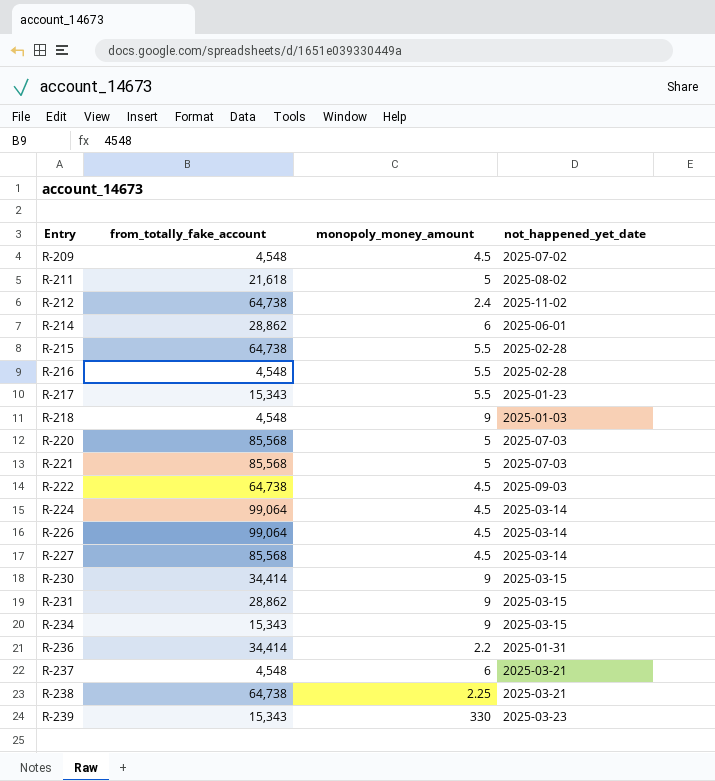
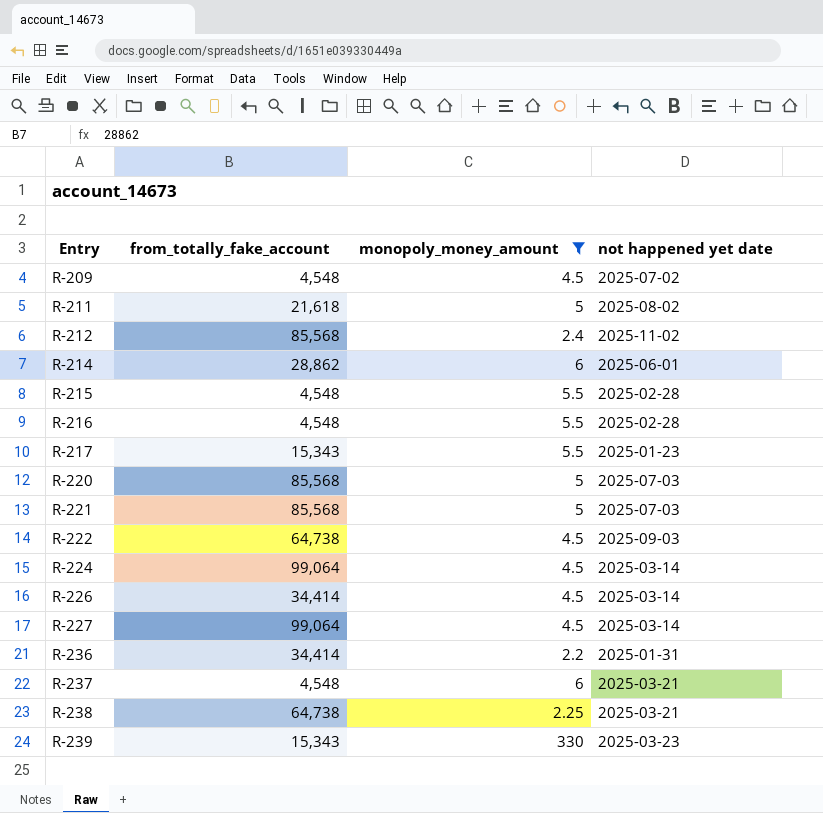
filter: none -> monopoly_money_amount != 9
column name: not_happened_yet_date -> not happened yet date
R-212 | from_totally_fake_account: 64,738 -> 85,568
R-215 | from_totally_fake_account: 64,738 -> 4,548
R-226 | from_totally_fake_account: 99,064 -> 34,414
R-227 | from_totally_fake_account: 85,568 -> 99,064

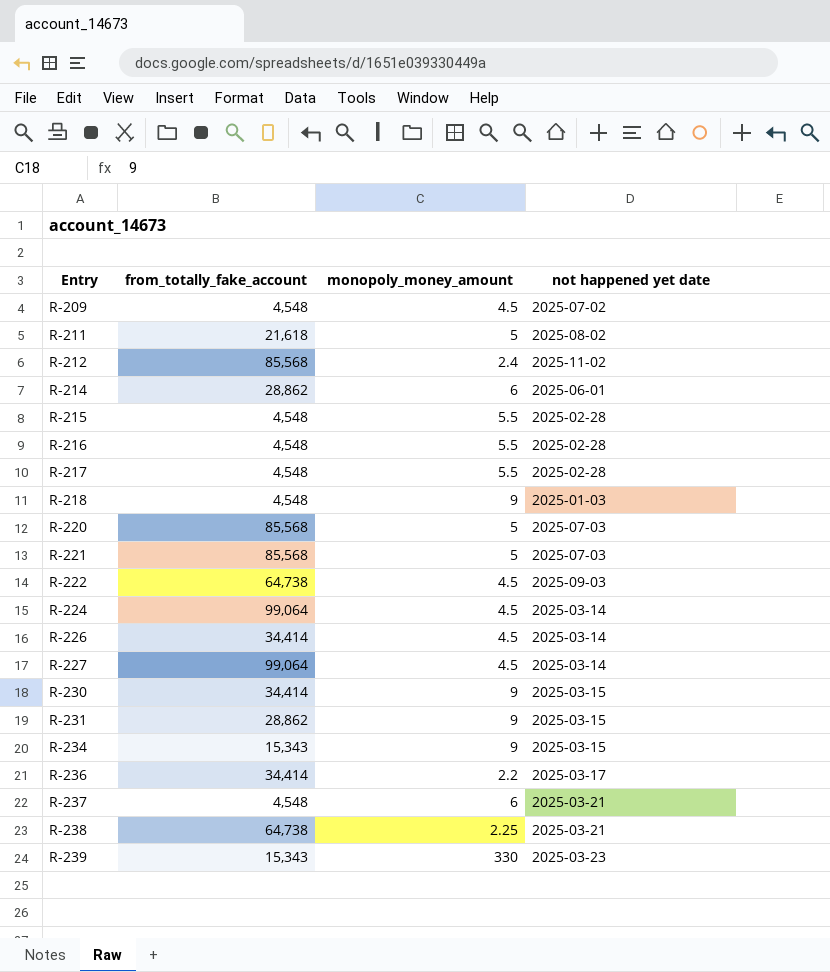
filter: monopoly_money_amount != 9 -> none
R-217 | from_totally_fake_account: 15,343 -> 4,548
R-217 | not happened yet date: 2025-01-23 -> 2025-02-28
R-236 | not happened yet date: 2025-01-31 -> 2025-03-17

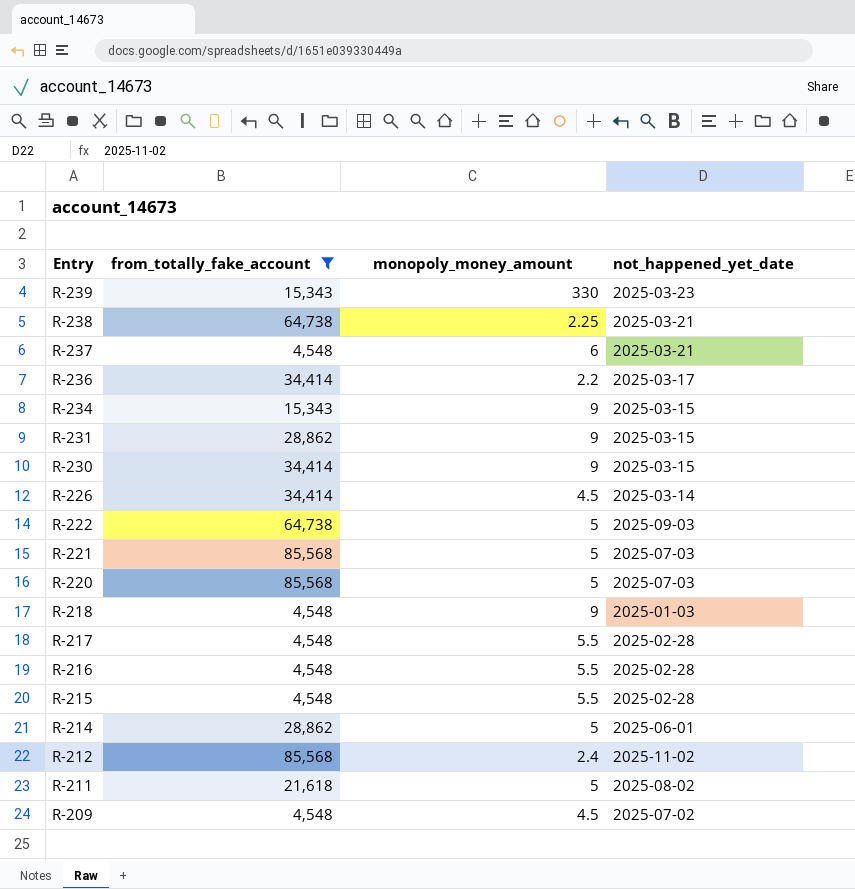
filter: none -> from_totally_fake_account != 99,064
row order: Entry ascending -> Entry descending
column name: not happened yet date -> not_happened_yet_date
R-222 | monopoly_money_amount: 4.5 -> 5
R-214 | monopoly_money_amount: 6 -> 5

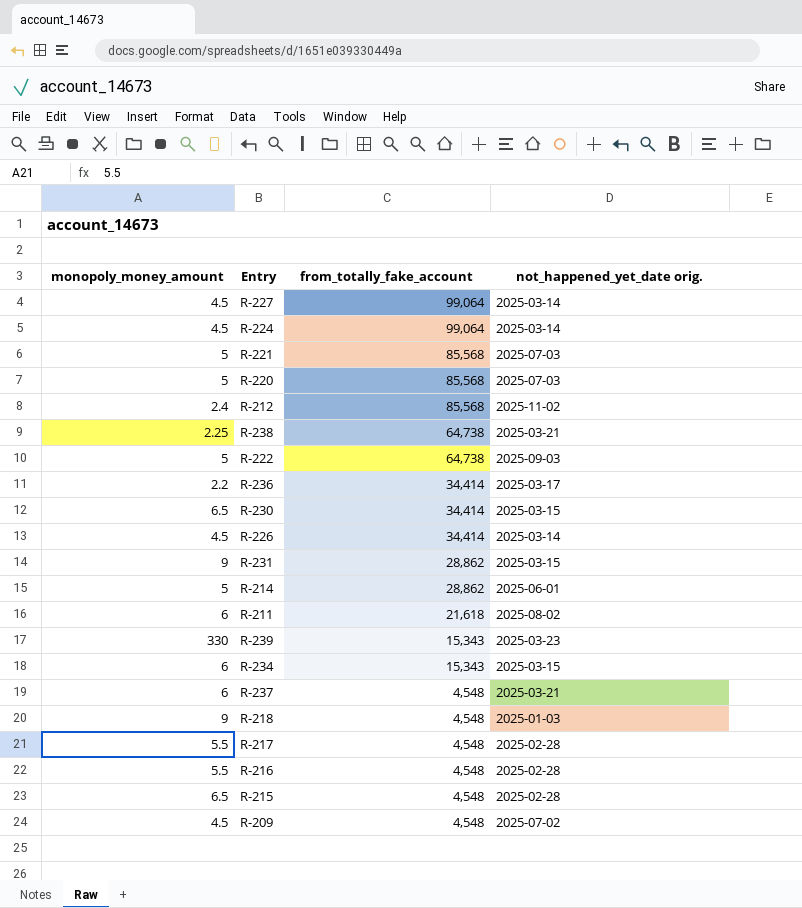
filter: from_totally_fake_account != 99,064 -> none
row order: Entry descending -> from_totally_fake_account descending
column monopoly_money_amount | position: 3 -> 1
column name: not_happened_yet_date -> not_happened_yet_date orig.
R-230 | monopoly_money_amount: 9 -> 6.5
R-211 | monopoly_money_amount: 5 -> 6
R-234 | monopoly_money_amount: 9 -> 6
R-215 | monopoly_money_amount: 5.5 -> 6.5

